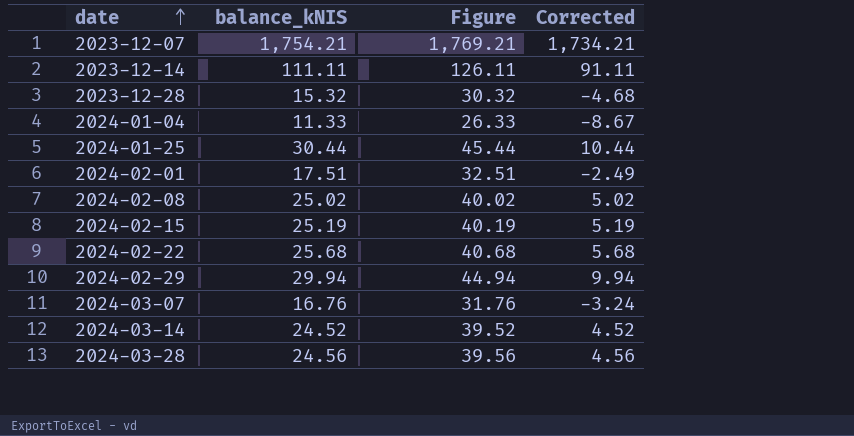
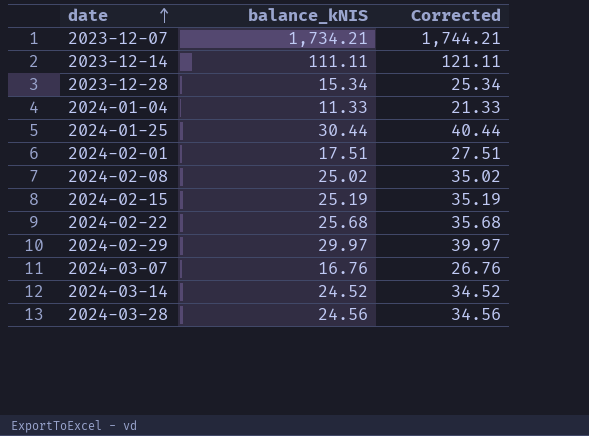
column Figure | formula: [balance_kNIS] + 15 -> none
column Corrected | formula: [balance_kNIS] - 20 -> [balance_kNIS] + 10
2023-12-07 | balance_kNIS: 1,754.21 -> 1,734.21
2023-12-28 | balance_kNIS: 15.32 -> 15.34
2024-02-29 | balance_kNIS: 29.94 -> 29.97

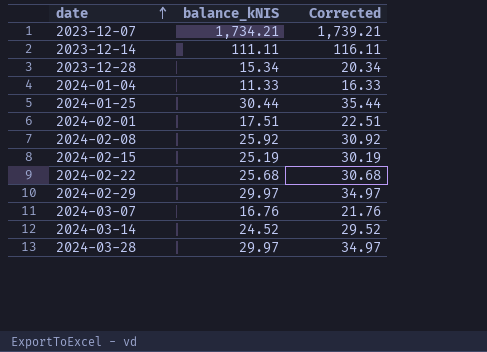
column Corrected | formula: [balance_kNIS] + 10 -> [balance_kNIS] + 5
2024-02-08 | balance_kNIS: 25.02 -> 25.92
2024-03-28 | balance_kNIS: 24.56 -> 29.97

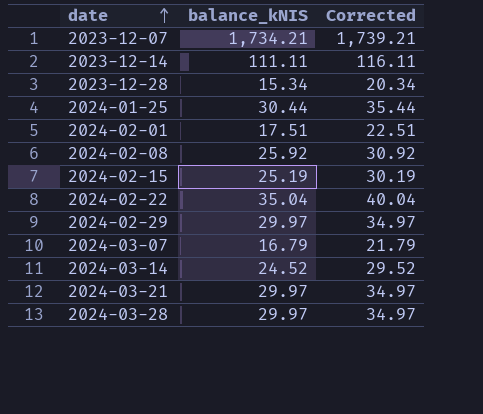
row 2024-01-04: 11.33 | 16.33 -> none
2024-02-22 | balance_kNIS: 25.68 -> 35.04
2024-02-22 | Corrected: 30.68 -> 40.04
2024-03-07 | balance_kNIS: 16.76 -> 16.79
2024-03-07 | Corrected: 21.76 -> 21.79
row 2024-03-21: none -> 29.97 | 34.97

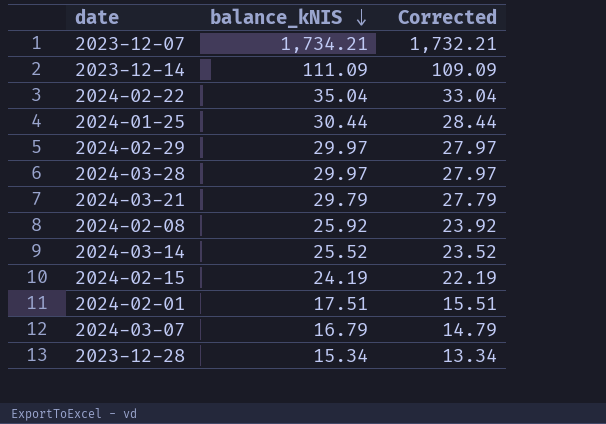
row order: date ascending -> balance_kNIS descending
column Corrected | formula: [balance_kNIS] + 5 -> [balance_kNIS] - 2
2023-12-14 | balance_kNIS: 111.11 -> 111.09
2024-03-21 | balance_kNIS: 29.97 -> 29.79
2024-03-14 | balance_kNIS: 24.52 -> 25.52
2024-02-15 | balance_kNIS: 25.19 -> 24.19

